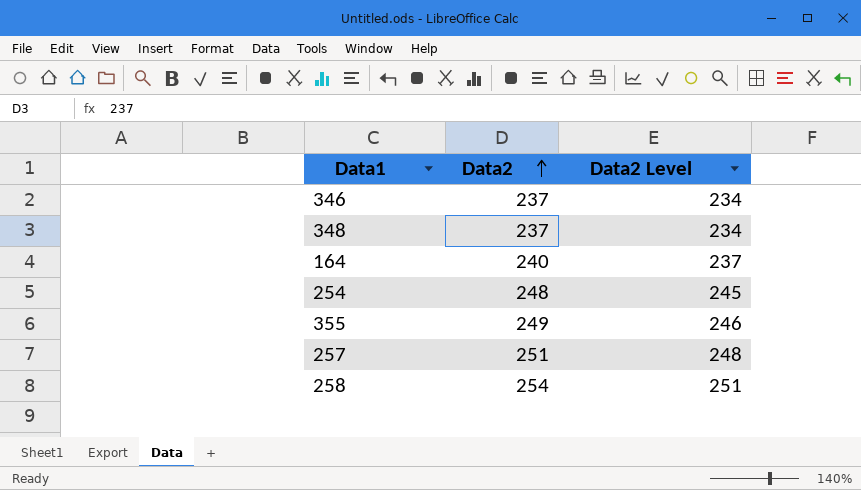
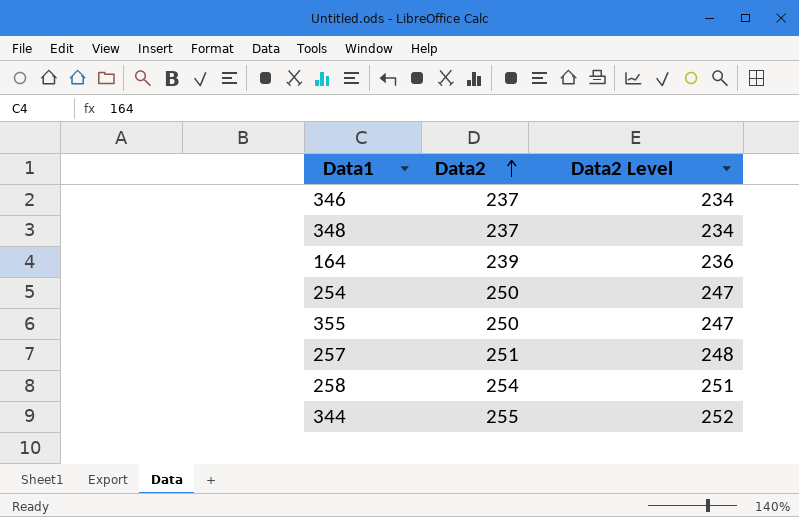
164 | Data2: 240 -> 239
164 | Data2 Level: 237 -> 236
254 | Data2: 248 -> 250
254 | Data2 Level: 245 -> 247
355 | Data2: 249 -> 250
355 | Data2 Level: 246 -> 247
row 344: none -> 255 | 252

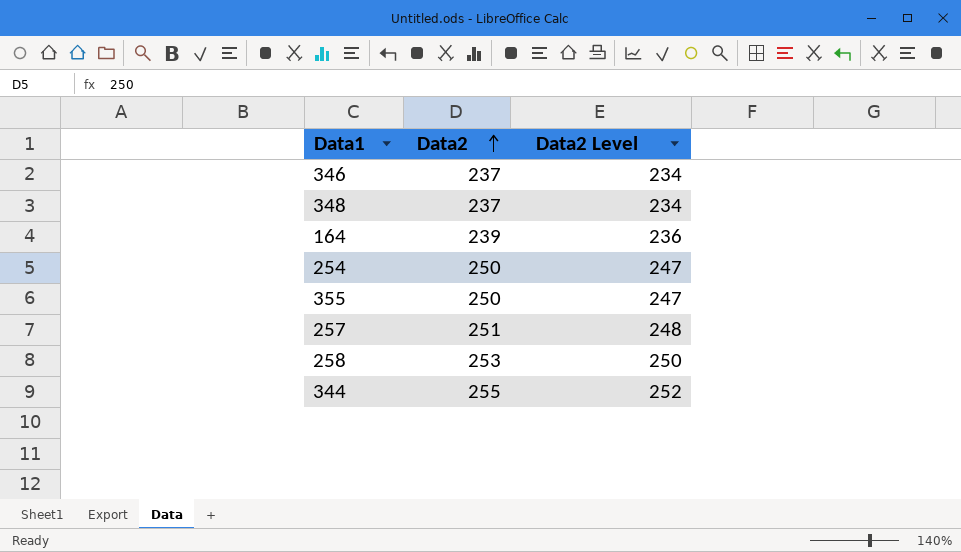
258 | Data2: 254 -> 253
258 | Data2 Level: 251 -> 250

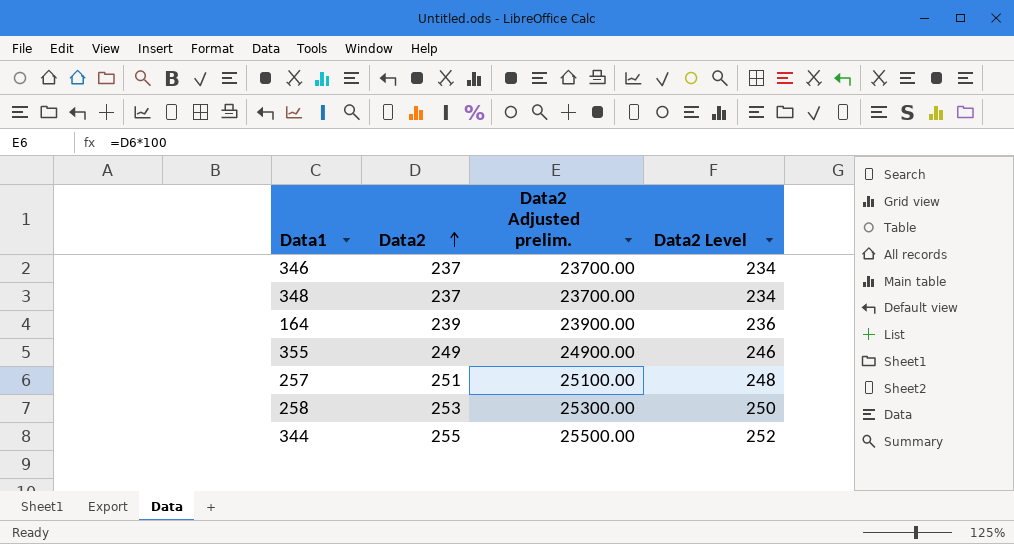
column Data2 Adjusted prelim. | formula: none -> [Data2] * 100
row 254: 250 | 247 -> none
355 | Data2: 250 -> 249
355 | Data2 Level: 247 -> 246

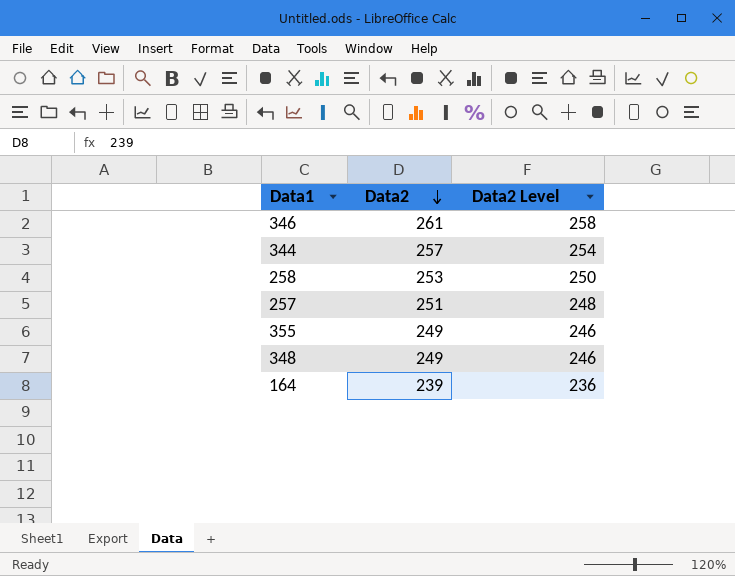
row order: Data2 ascending -> Data2 descending
column Data2 Adjusted prelim. | formula: [Data2] * 100 -> none
346 | Data2: 237 -> 261
346 | Data2 Level: 234 -> 258
344 | Data2: 255 -> 257
344 | Data2 Level: 252 -> 254
348 | Data2: 237 -> 249
348 | Data2 Level: 234 -> 246

